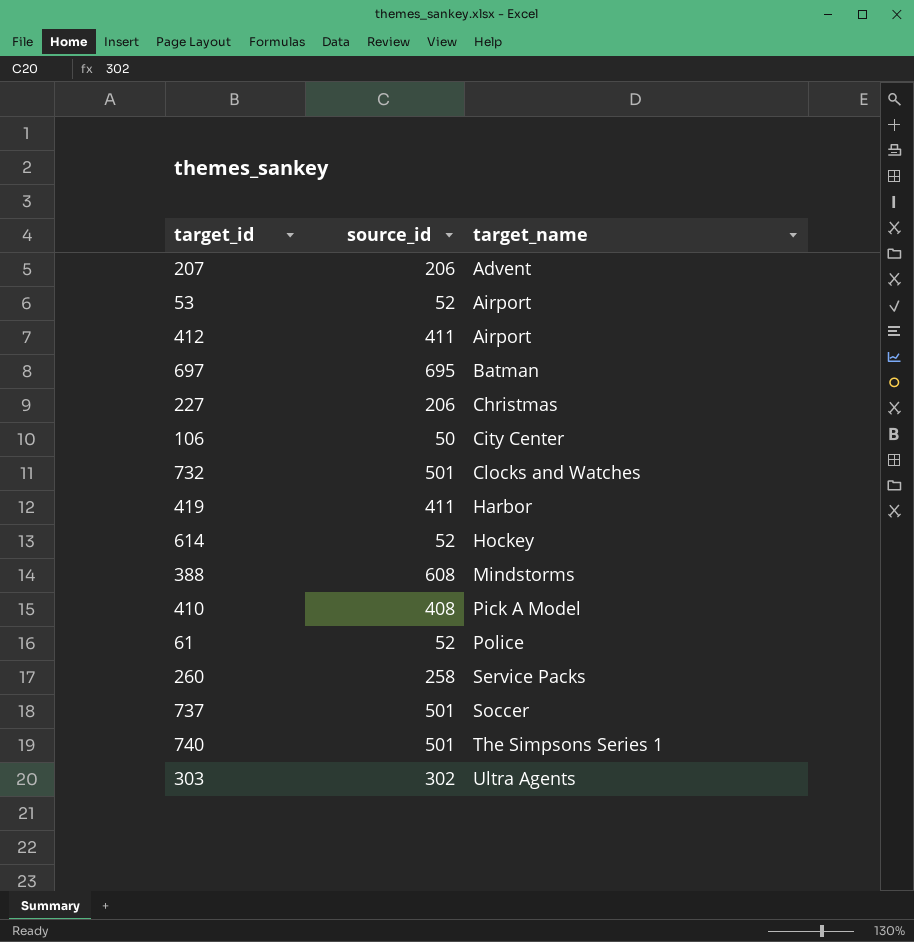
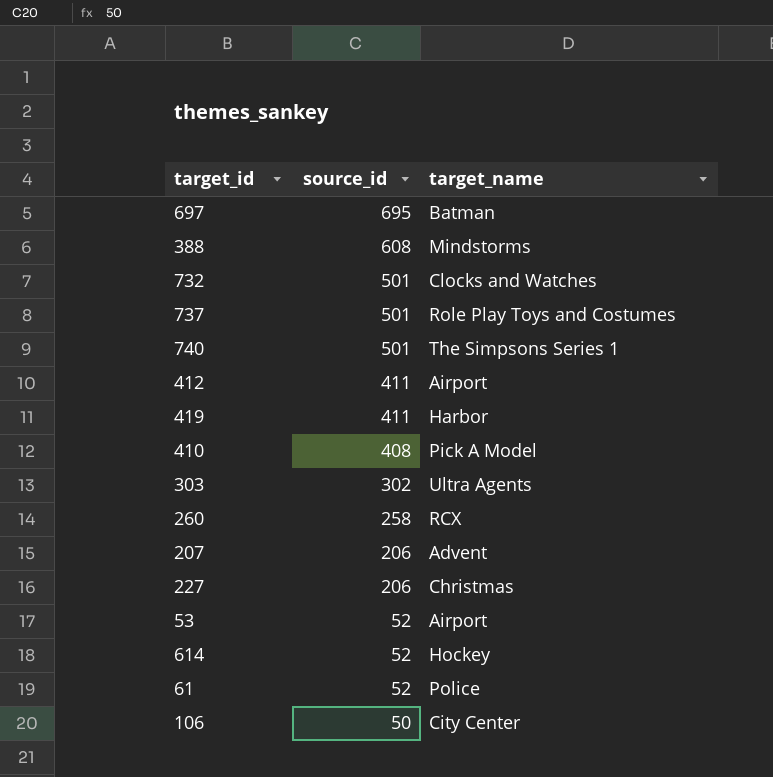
row order: target_name ascending -> source_id descending
737 | target_name: Soccer -> Role Play Toys and Costumes
260 | target_name: Service Packs -> RCX

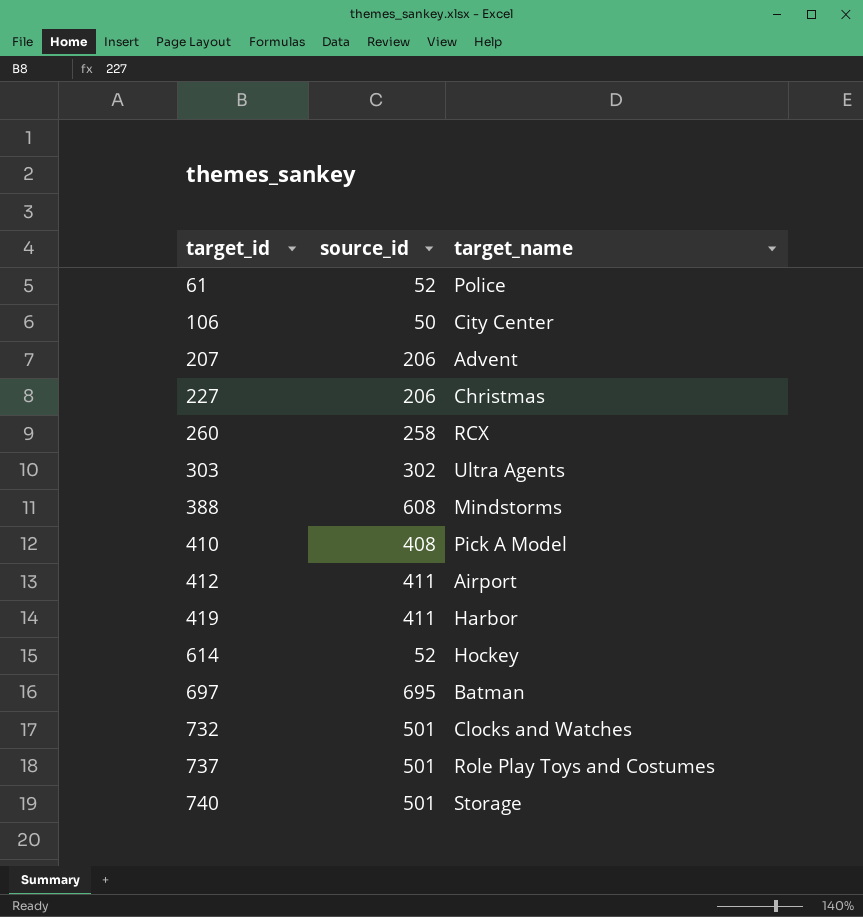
row order: source_id descending -> target_id ascending
row 53: 52 | Airport -> none
740 | target_name: The Simpsons Series 1 -> Storage

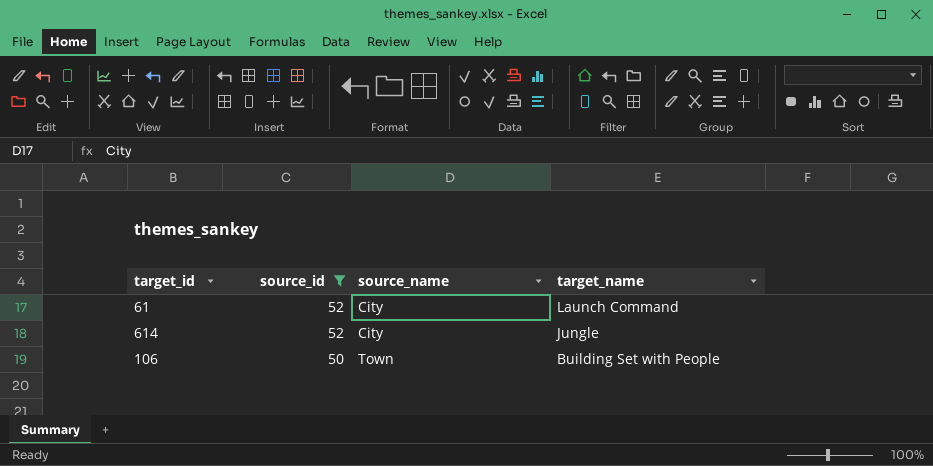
filter: none -> source_id <= 52
row order: target_id ascending -> source_id descending
column source_name | position: none -> 3
61 | target_name: Police -> Launch Command
614 | target_name: Hockey -> Jungle
106 | target_name: City Center -> Building Set with People

